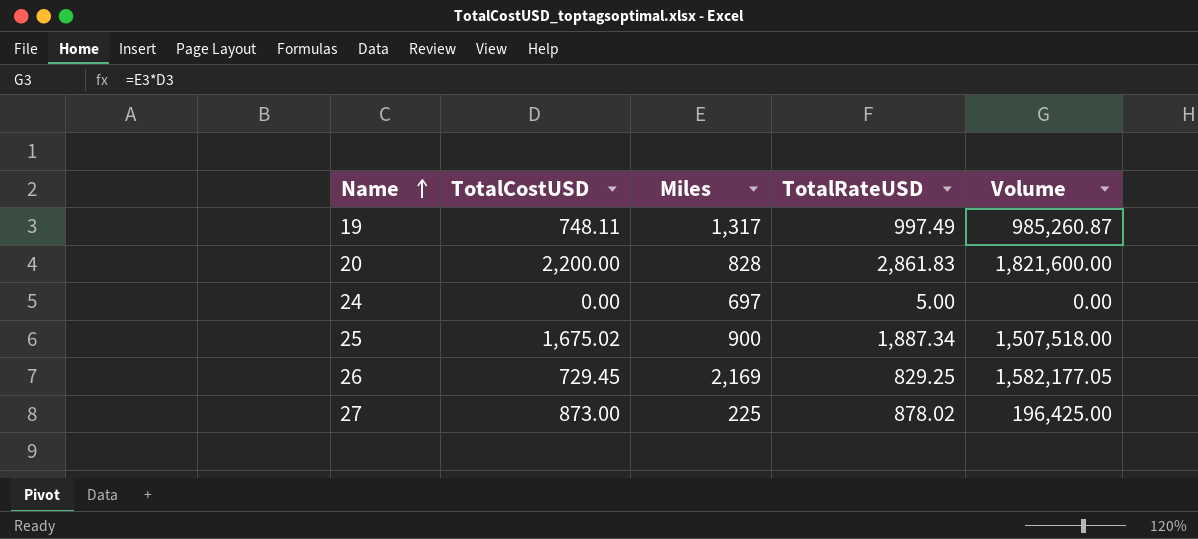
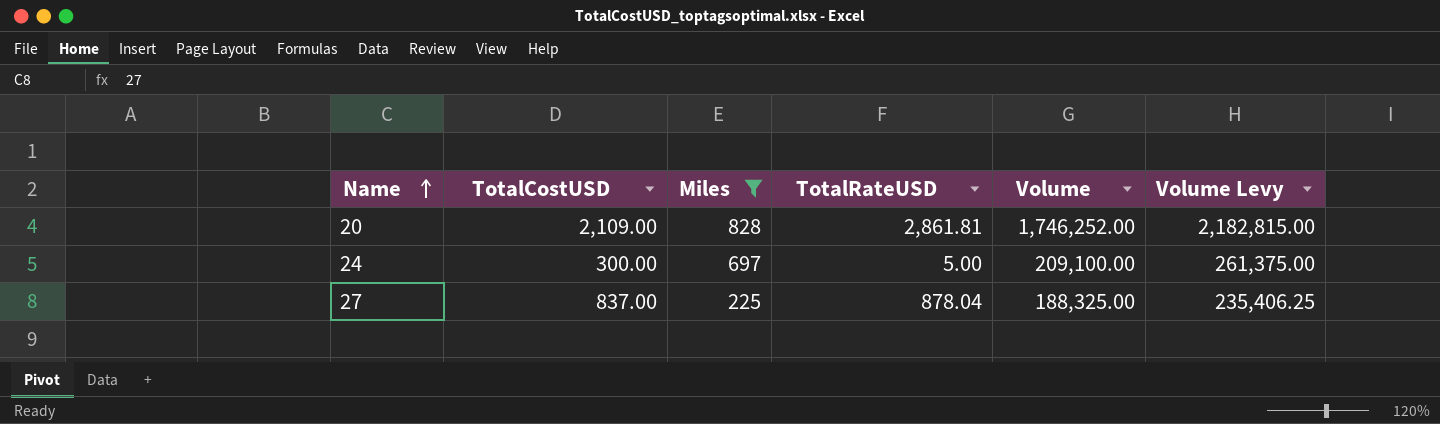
filter: none -> Miles <= 828
column Volume Levy | formula: none -> [Volume] * 1.25
20 | TotalCostUSD: 2,200.00 -> 2,109.00
20 | TotalRateUSD: 2,861.83 -> 2,861.81
20 | Volume: 1,821,600.00 -> 1,746,252.00
24 | TotalCostUSD: 0.00 -> 300.00
24 | Volume: 0.00 -> 209,100.00
27 | TotalCostUSD: 873.00 -> 837.00
27 | TotalRateUSD: 878.02 -> 878.04
27 | Volume: 196,425.00 -> 188,325.00

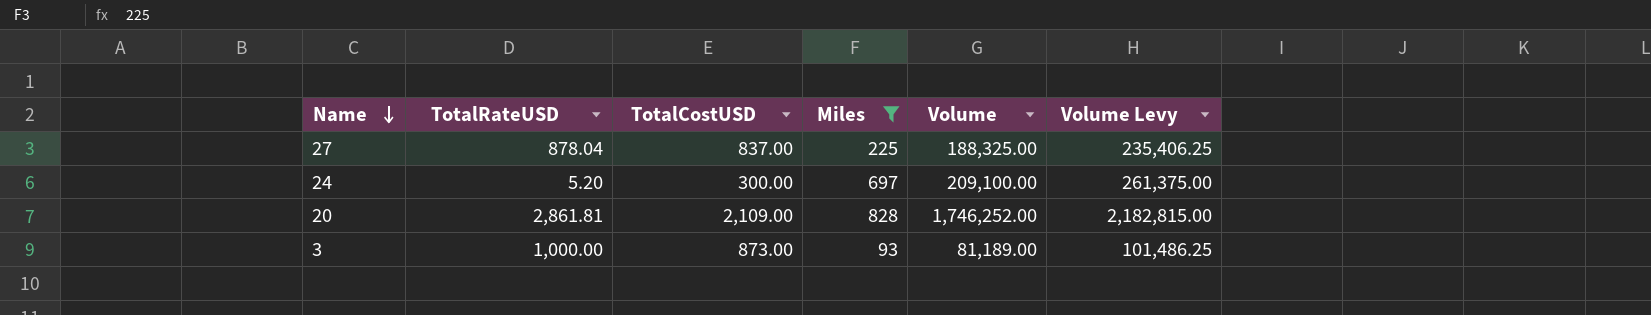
row order: Name ascending -> Name descending
column TotalRateUSD | position: 4 -> 2
24 | TotalRateUSD: 5.00 -> 5.20
row 3: none -> 1,000.00 | 873.00 | 93 | 81,189.00 | 101,486.25

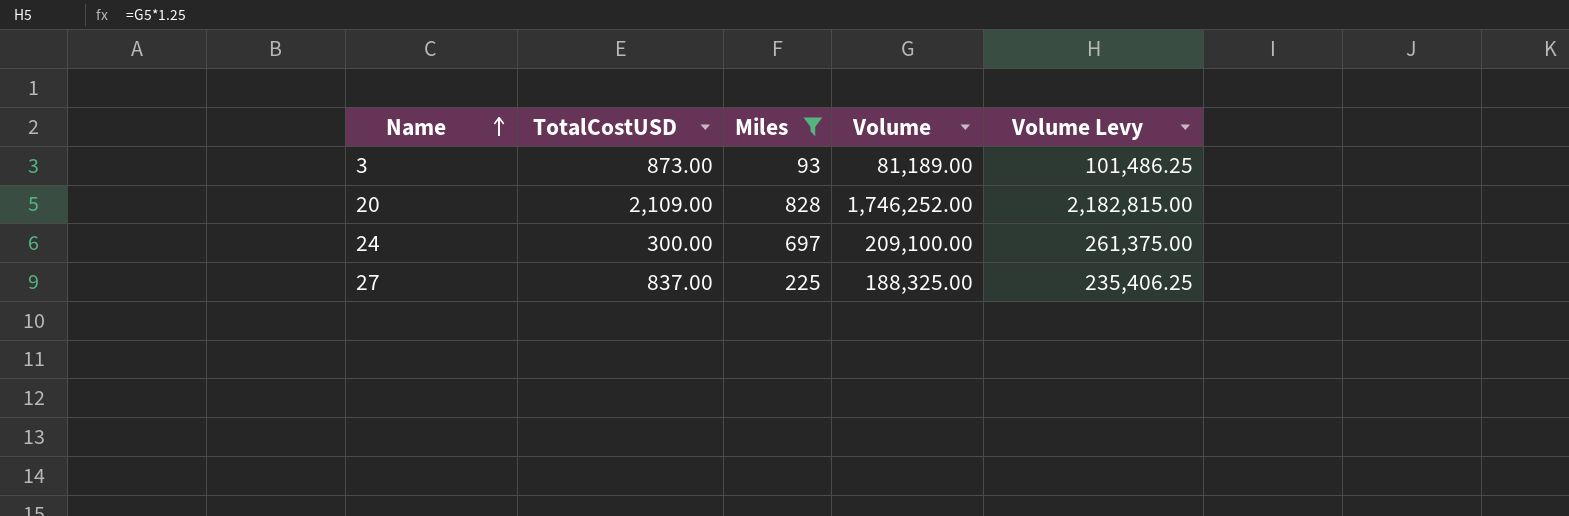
row order: Name descending -> Name ascending
column TotalRateUSD | position: 2 -> none

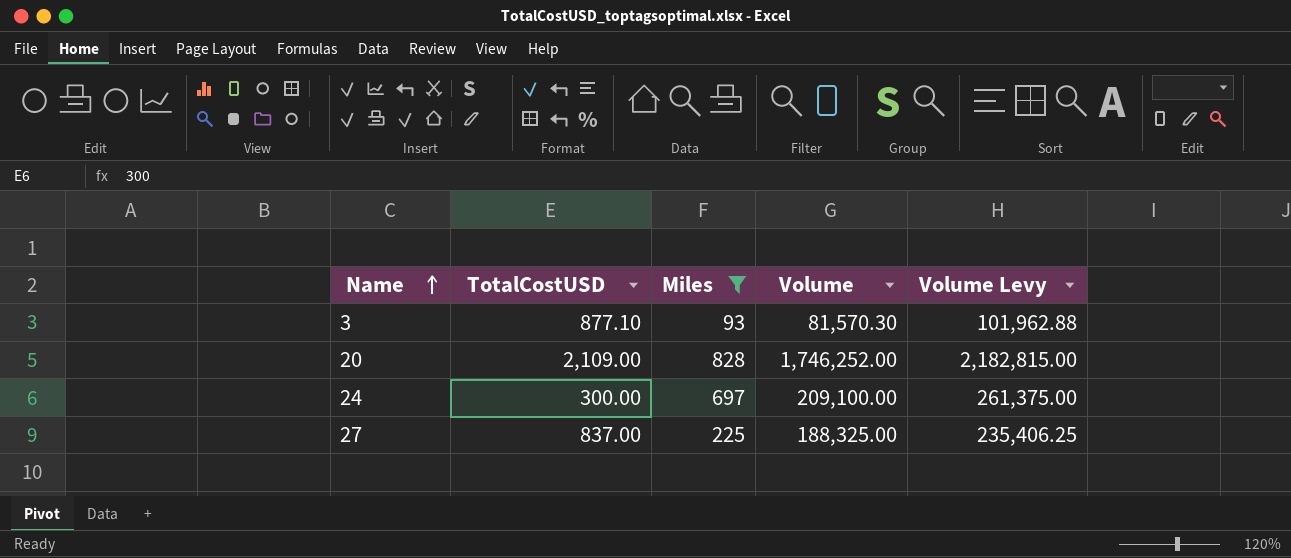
3 | TotalCostUSD: 873.00 -> 877.10
3 | Volume: 81,189.00 -> 81,570.30
3 | Volume Levy: 101,486.25 -> 101,962.88

